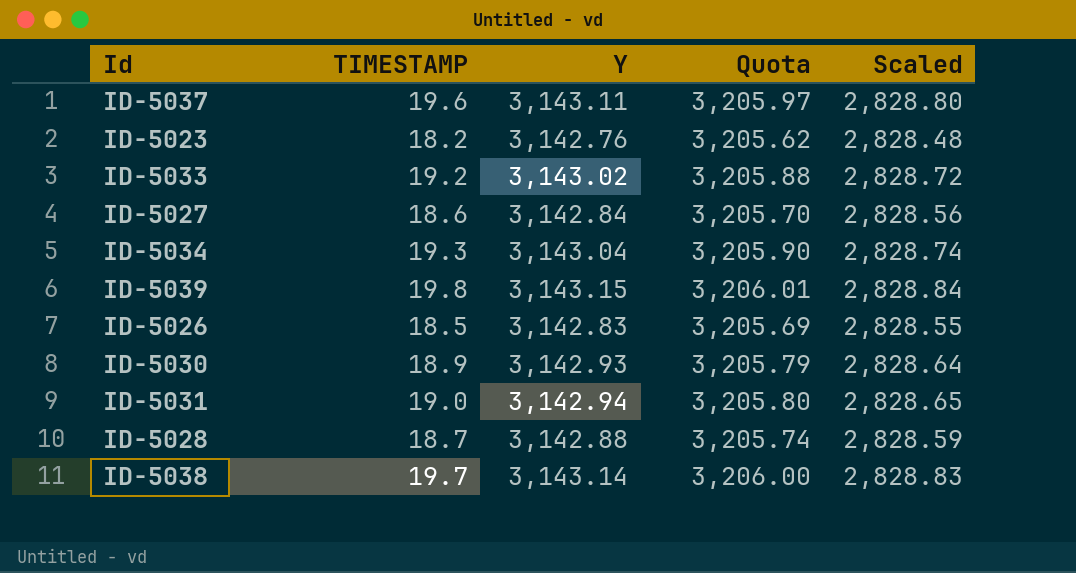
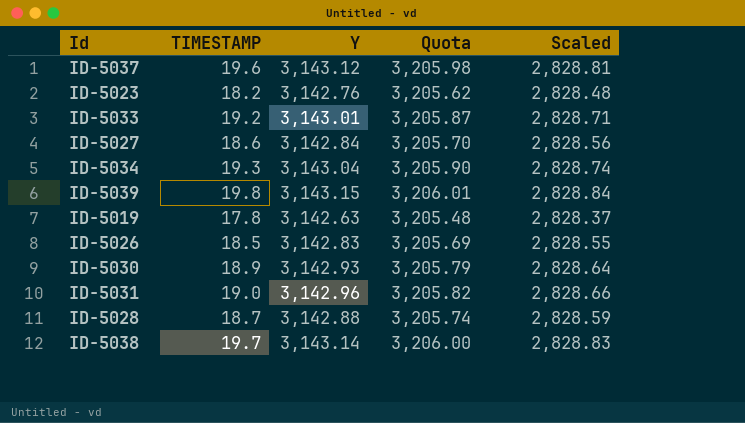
ID-5037 | Y: 3,143.11 -> 3,143.12
ID-5037 | Quota: 3,205.97 -> 3,205.98
ID-5037 | Scaled: 2,828.80 -> 2,828.81
ID-5033 | Y: 3,143.02 -> 3,143.01
ID-5033 | Quota: 3,205.88 -> 3,205.87
ID-5033 | Scaled: 2,828.72 -> 2,828.71
row ID-5019: none -> 17.8 | 3,142.63 | 3,205.48 | 2,828.37
ID-5031 | Y: 3,142.94 -> 3,142.96
ID-5031 | Quota: 3,205.80 -> 3,205.82
ID-5031 | Scaled: 2,828.65 -> 2,828.66

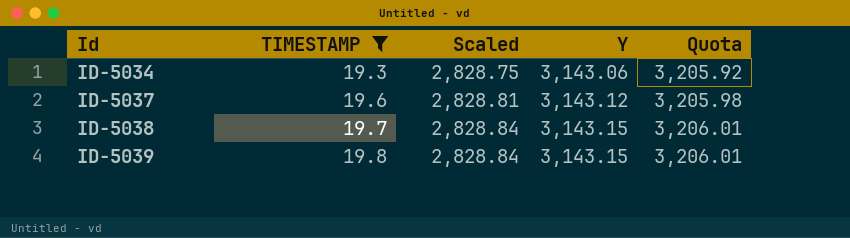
filter: none -> TIMESTAMP >= 19.3
row order: none -> Id ascending
column Scaled | position: 5 -> 3
ID-5034 | Scaled: 2,828.74 -> 2,828.75
ID-5034 | Y: 3,143.04 -> 3,143.06
ID-5034 | Quota: 3,205.90 -> 3,205.92
ID-5038 | Scaled: 2,828.83 -> 2,828.84
ID-5038 | Y: 3,143.14 -> 3,143.15
ID-5038 | Quota: 3,206.00 -> 3,206.01

